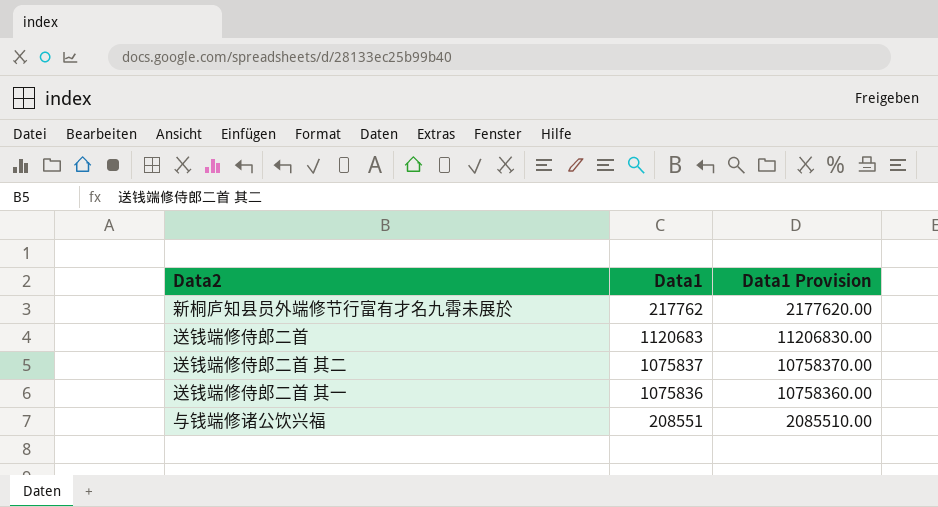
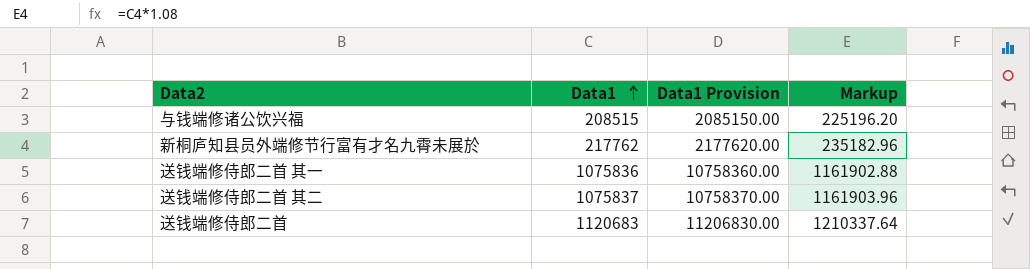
row order: none -> Data1 ascending
column Markup | formula: none -> [Data1] * 1.08
与钱端修诸公饮兴福 | Data1: 208551 -> 208515
与钱端修诸公饮兴福 | Data1 Provision: 2085510.00 -> 2085150.00

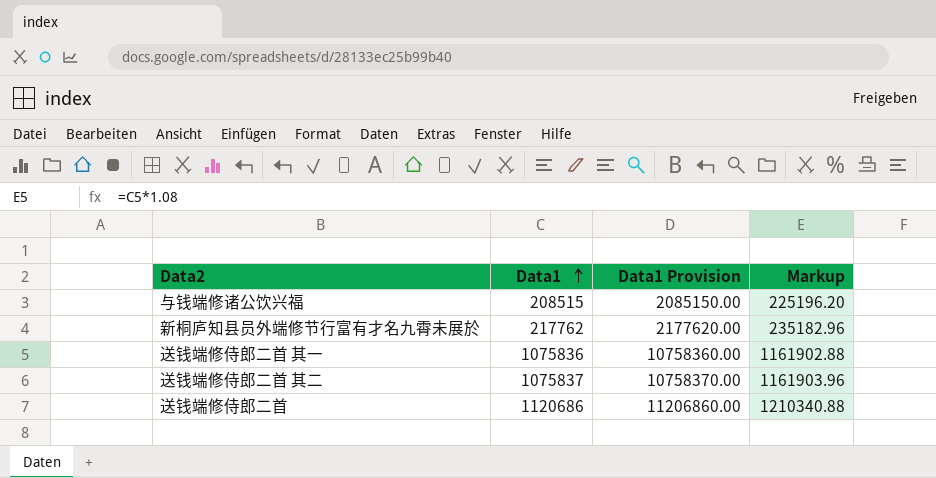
送钱端修侍郎二首 | Data1: 1120683 -> 1120686
送钱端修侍郎二首 | Data1 Provision: 11206830.00 -> 11206860.00
送钱端修侍郎二首 | Markup: 1210337.64 -> 1210340.88

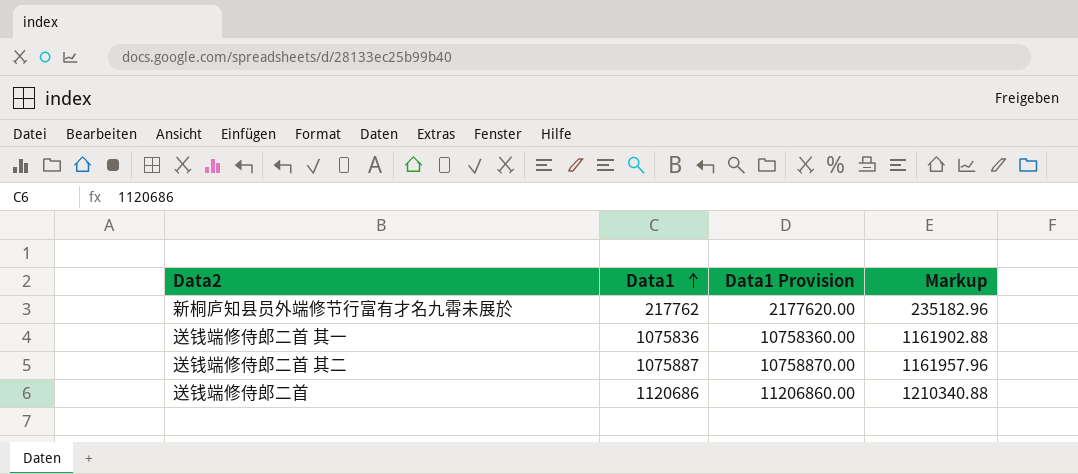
row 与钱端修诸公饮兴福: 208515 | 2085150.00 | 225196.20 -> none
送钱端修侍郎二首 其二 | Data1: 1075837 -> 1075887
送钱端修侍郎二首 其二 | Data1 Provision: 10758370.00 -> 10758870.00
送钱端修侍郎二首 其二 | Markup: 1161903.96 -> 1161957.96

